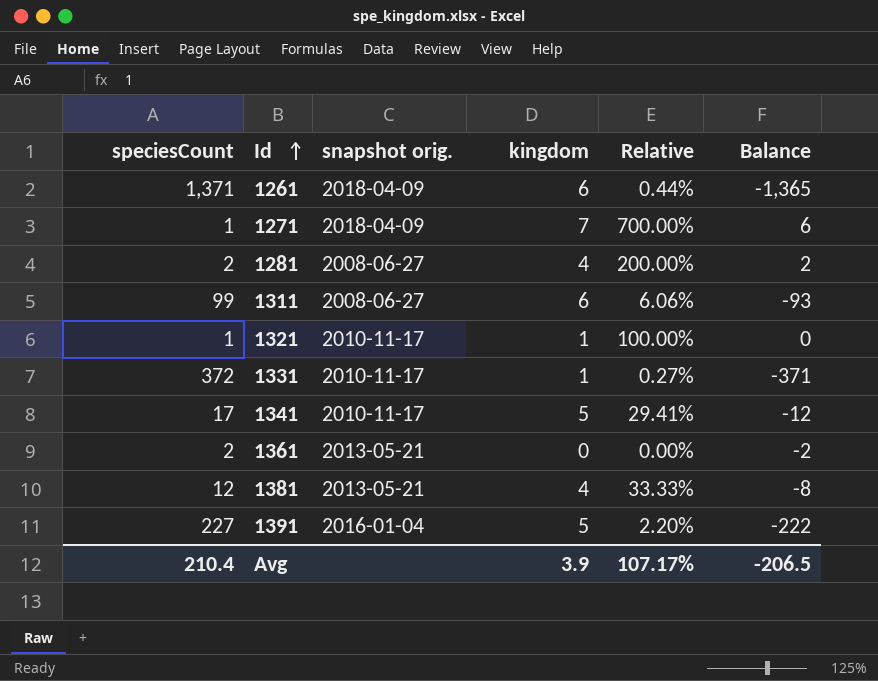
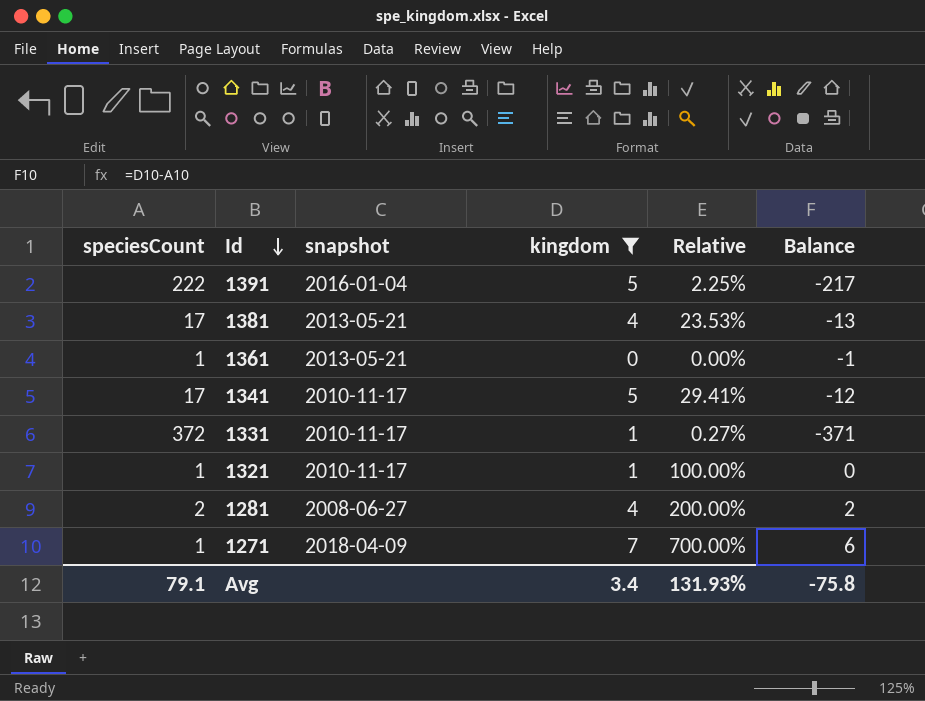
filter: none -> kingdom != 6
row order: Id ascending -> Id descending
column name: snapshot orig. -> snapshot
1391 | speciesCount: 227 -> 222
1391 | Relative: 2.20% -> 2.25%
1391 | Balance: -222 -> -217
1381 | speciesCount: 12 -> 17
1381 | Relative: 33.33% -> 23.53%
1381 | Balance: -8 -> -13
1361 | speciesCount: 2 -> 1
1361 | Balance: -2 -> -1
Avg | speciesCount: 210.4 -> 79.1
Avg | kingdom: 3.9 -> 3.4
Avg | Relative: 107.17% -> 131.93%
Avg | Balance: -206.5 -> -75.8

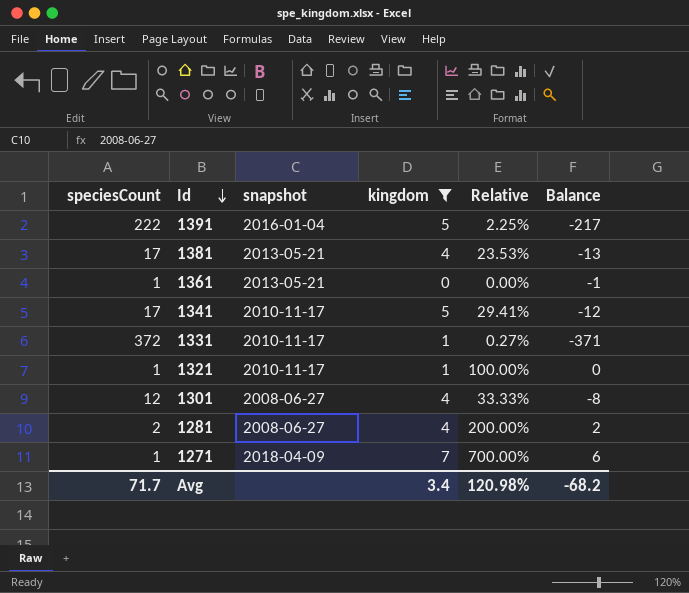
row 1301: none -> 12 | 2008-06-27 | 4 | 33.33% | -8
Avg | speciesCount: 79.1 -> 71.7
Avg | Relative: 131.93% -> 120.98%
Avg | Balance: -75.8 -> -68.2

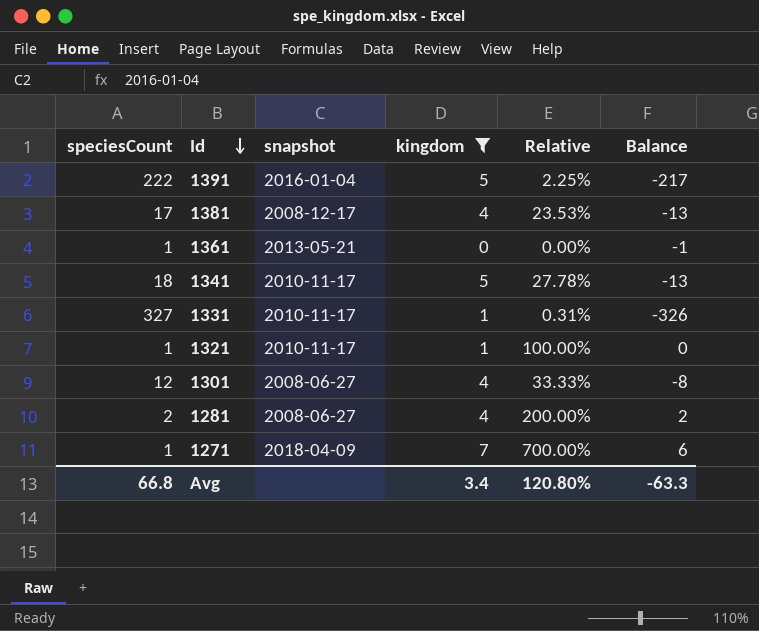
1381 | snapshot: 2013-05-21 -> 2008-12-17
1341 | speciesCount: 17 -> 18
1341 | Relative: 29.41% -> 27.78%
1341 | Balance: -12 -> -13
1331 | speciesCount: 372 -> 327
1331 | Relative: 0.27% -> 0.31%
1331 | Balance: -371 -> -326
Avg | speciesCount: 71.7 -> 66.8
Avg | Relative: 120.98% -> 120.80%
Avg | Balance: -68.2 -> -63.3

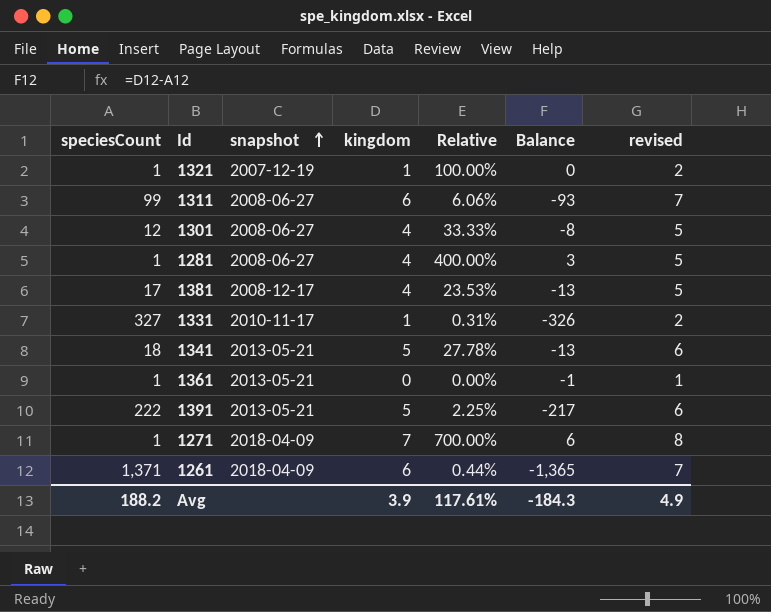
filter: kingdom != 6 -> none
row order: Id descending -> snapshot ascending
column revised | formula: none -> [kingdom] + 1
1321 | snapshot: 2010-11-17 -> 2007-12-19
1281 | speciesCount: 2 -> 1
1281 | Relative: 200.00% -> 400.00%
1281 | Balance: 2 -> 3
1341 | snapshot: 2010-11-17 -> 2013-05-21
1391 | snapshot: 2016-01-04 -> 2013-05-21
Avg | speciesCount: 66.8 -> 188.2
Avg | kingdom: 3.4 -> 3.9
Avg | Relative: 120.80% -> 117.61%
Avg | Balance: -63.3 -> -184.3

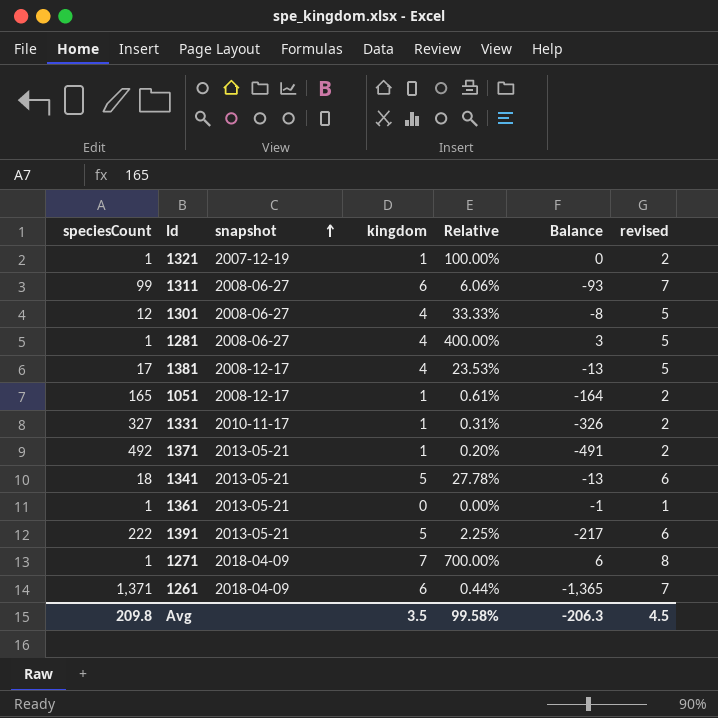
row 1051: none -> 165 | 2008-12-17 | 1 | 0.61% | -164 | 2
row 1371: none -> 492 | 2013-05-21 | 1 | 0.20% | -491 | 2
Avg | speciesCount: 188.2 -> 209.8
Avg | kingdom: 3.9 -> 3.5
Avg | Relative: 117.61% -> 99.58%
Avg | Balance: -184.3 -> -206.3
Avg | revised: 4.9 -> 4.5

